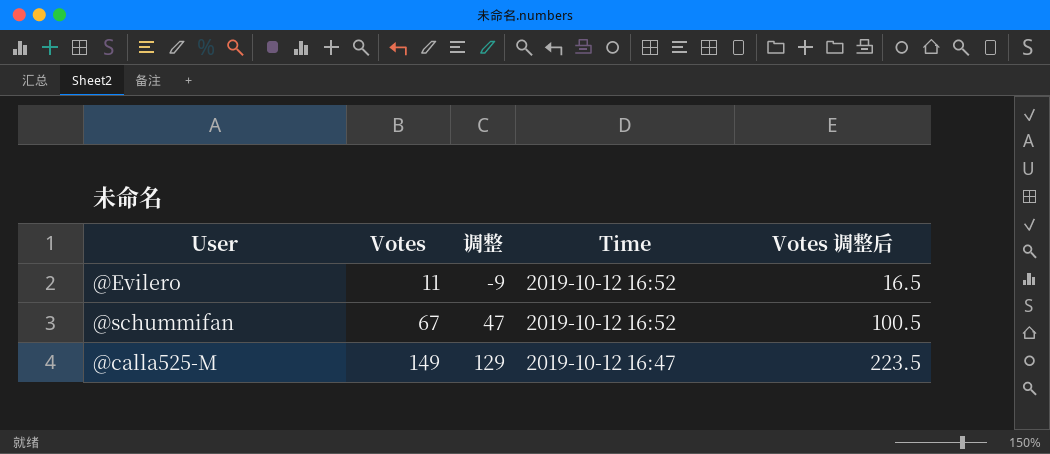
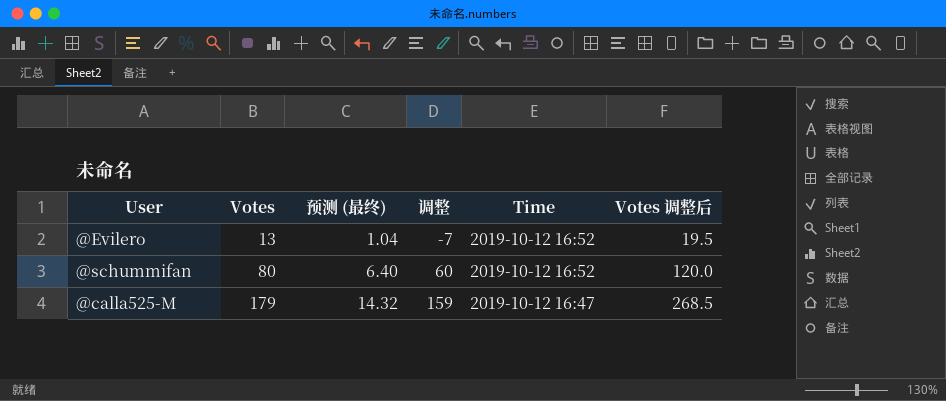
column 预测 (最终) | formula: none -> [Votes] * 0.08
@Evilero | Votes: 11 -> 13
@Evilero | 调整: -9 -> -7
@Evilero | Votes 调整后: 16.5 -> 19.5
@schummifan | Votes: 67 -> 80
@schummifan | 调整: 47 -> 60
@schummifan | Votes 调整后: 100.5 -> 120.0
@calla525-M | Votes: 149 -> 179
@calla525-M | 调整: 129 -> 159
@calla525-M | Votes 调整后: 223.5 -> 268.5

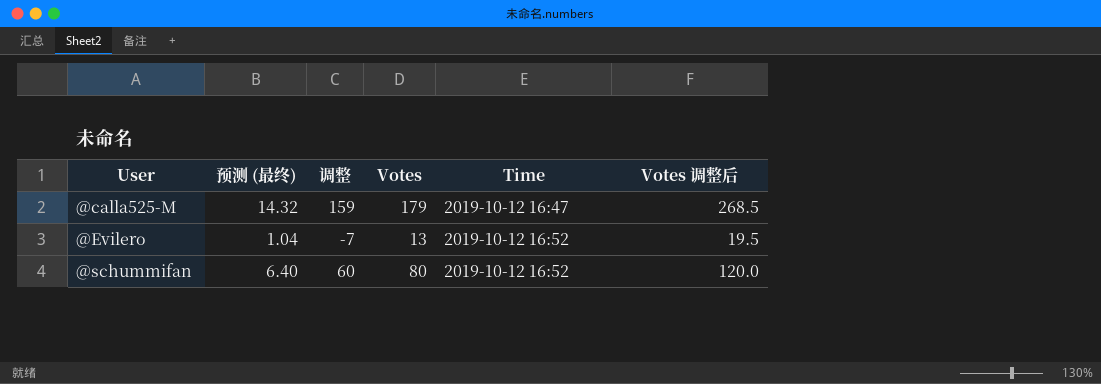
row order: Votes ascending -> User ascending
column Votes | position: 2 -> 4

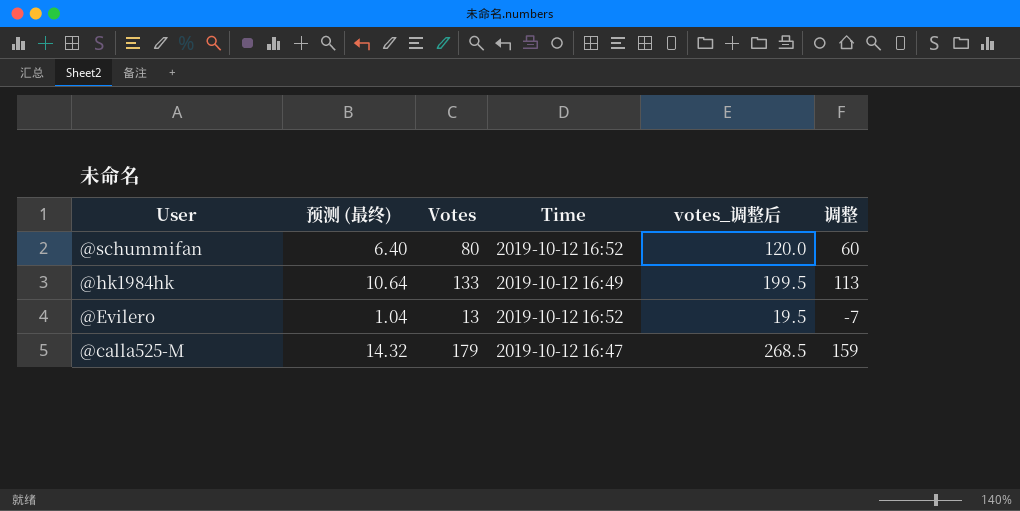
row order: User ascending -> User descending
column name: Votes 调整后 -> votes_调整后
column 调整 | position: 3 -> 6
row @hk1984hk: none -> 10.64 | 133 | 2019-10-12 16:49 | 199.5 | 113

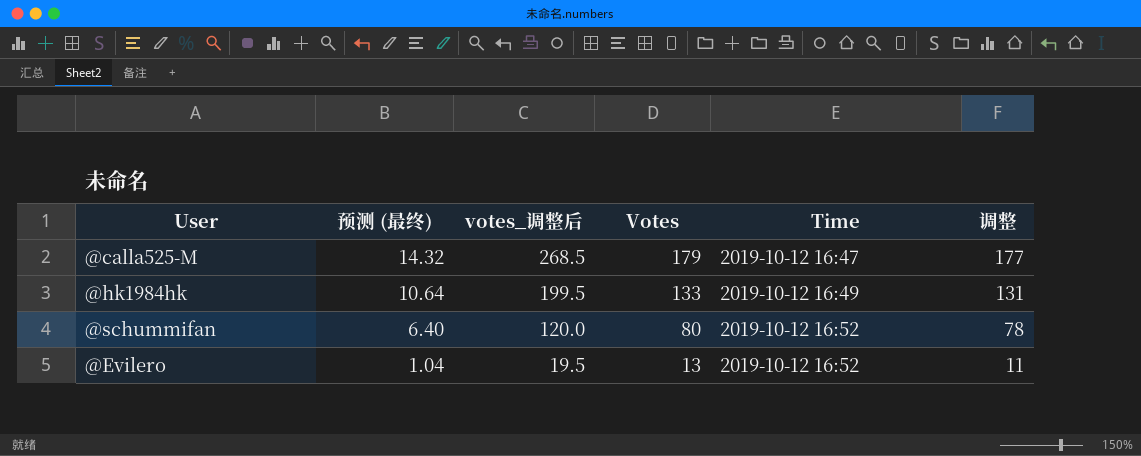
row order: User descending -> 预测 (最终) descending
column votes_调整后 | position: 5 -> 3
column 调整 | formula: [Votes] - 20 -> [Votes] - 2

